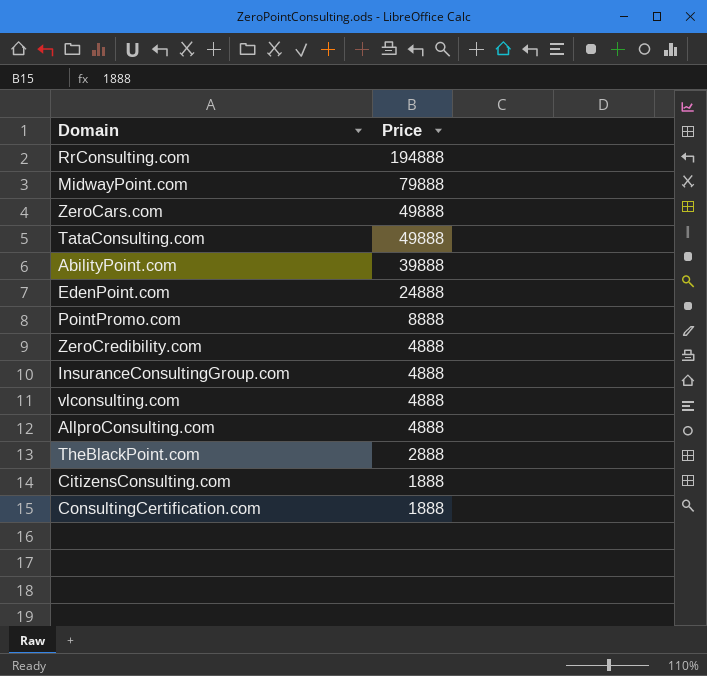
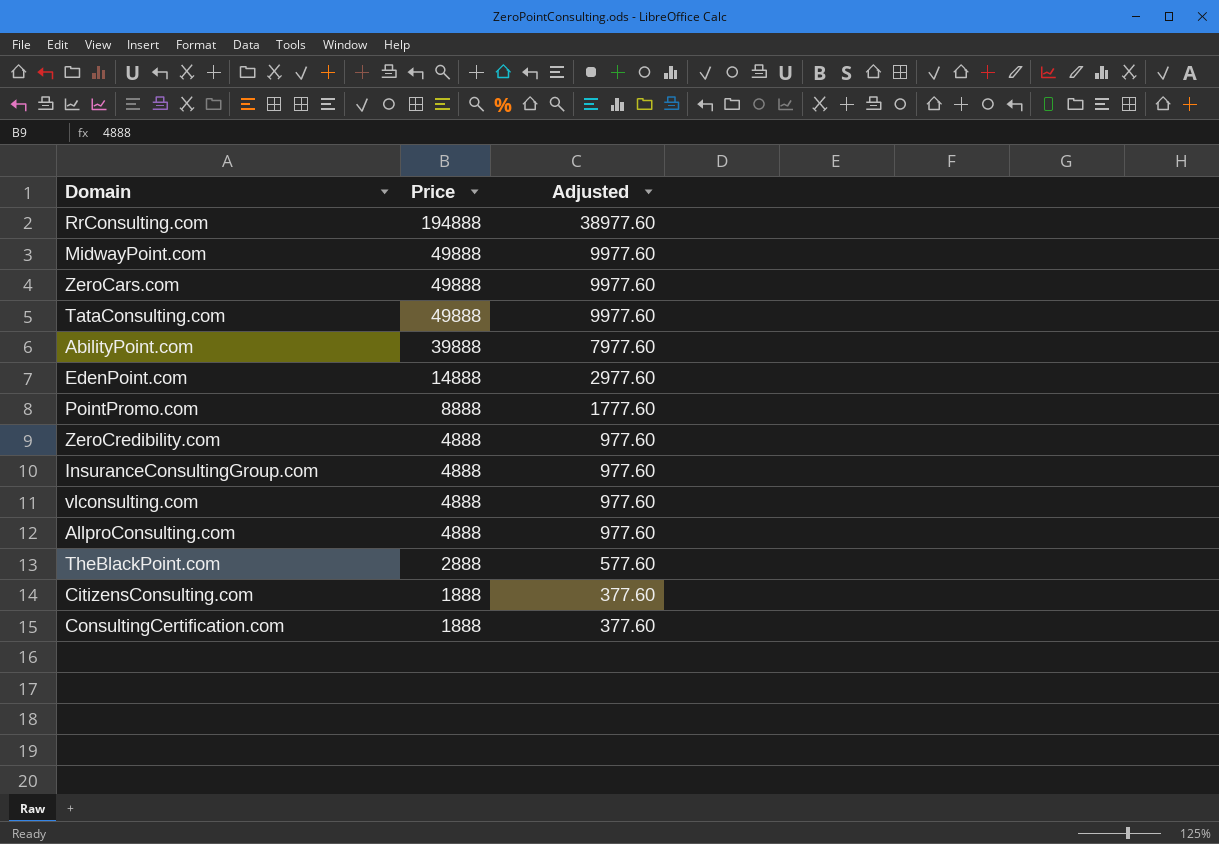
column Adjusted | formula: none -> [Price] * 0.2
MidwayPoint.com | Price: 79888 -> 49888
EdenPoint.com | Price: 24888 -> 14888

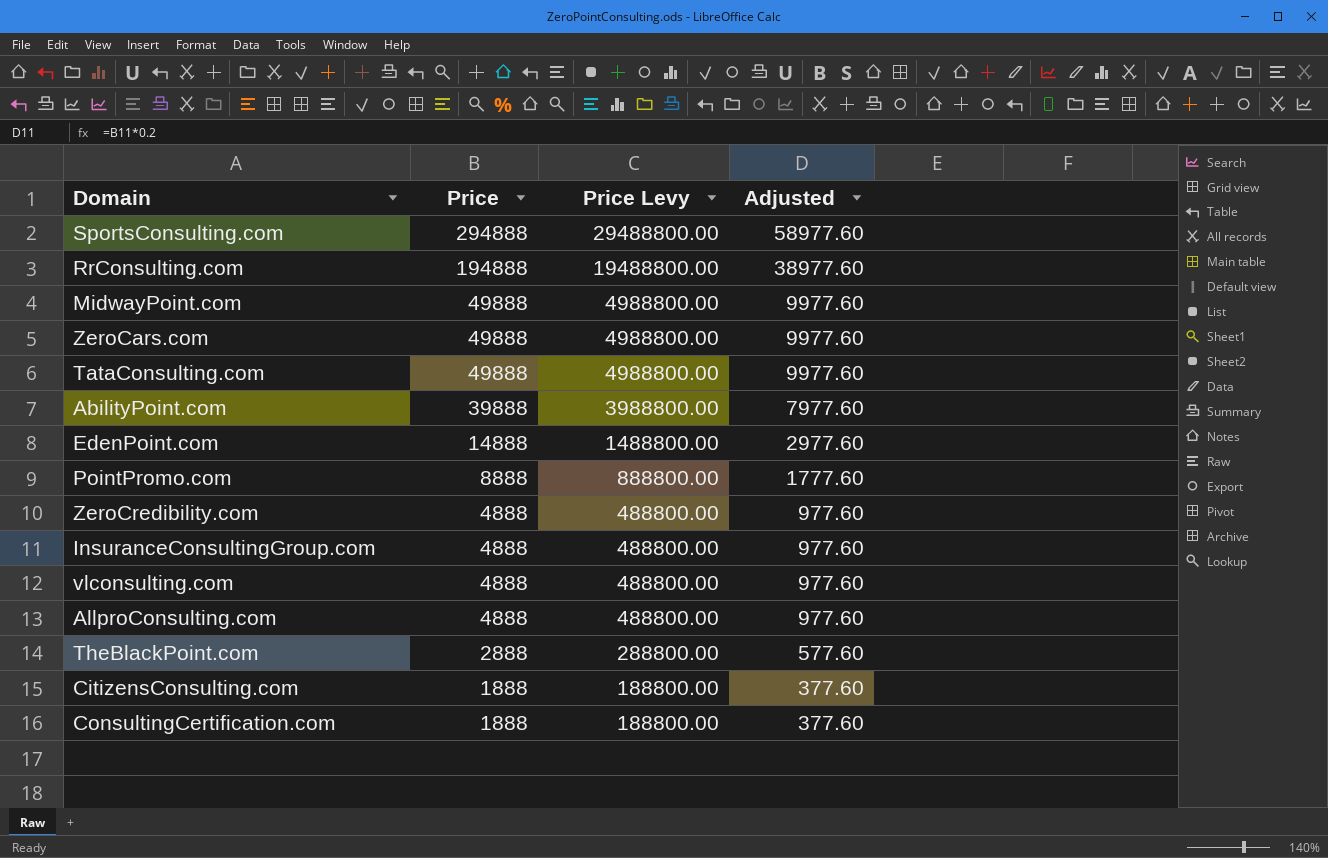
column Price Levy | formula: none -> [Price] * 100
row SportsConsulting.com: none -> 294888 | 29488800.00 | 58977.60

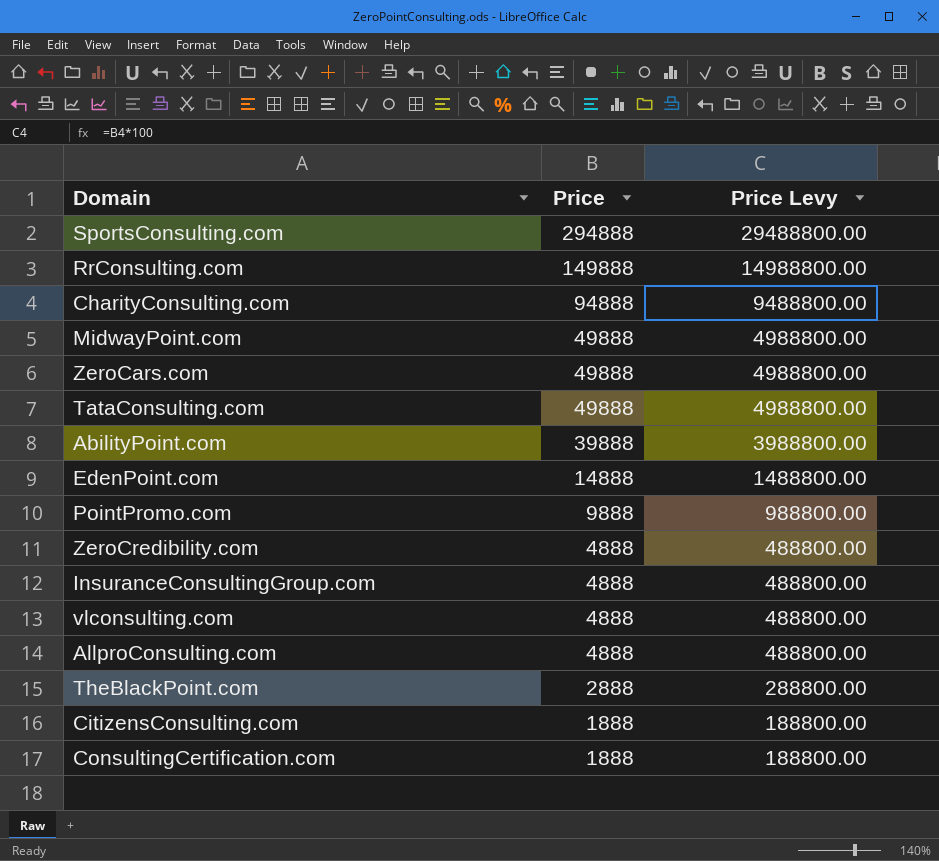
column Adjusted | formula: [Price] * 0.2 -> none
RrConsulting.com | Price: 194888 -> 149888
RrConsulting.com | Price Levy: 19488800.00 -> 14988800.00
row CharityConsulting.com: none -> 94888 | 9488800.00
PointPromo.com | Price: 8888 -> 9888
PointPromo.com | Price Levy: 888800.00 -> 988800.00

